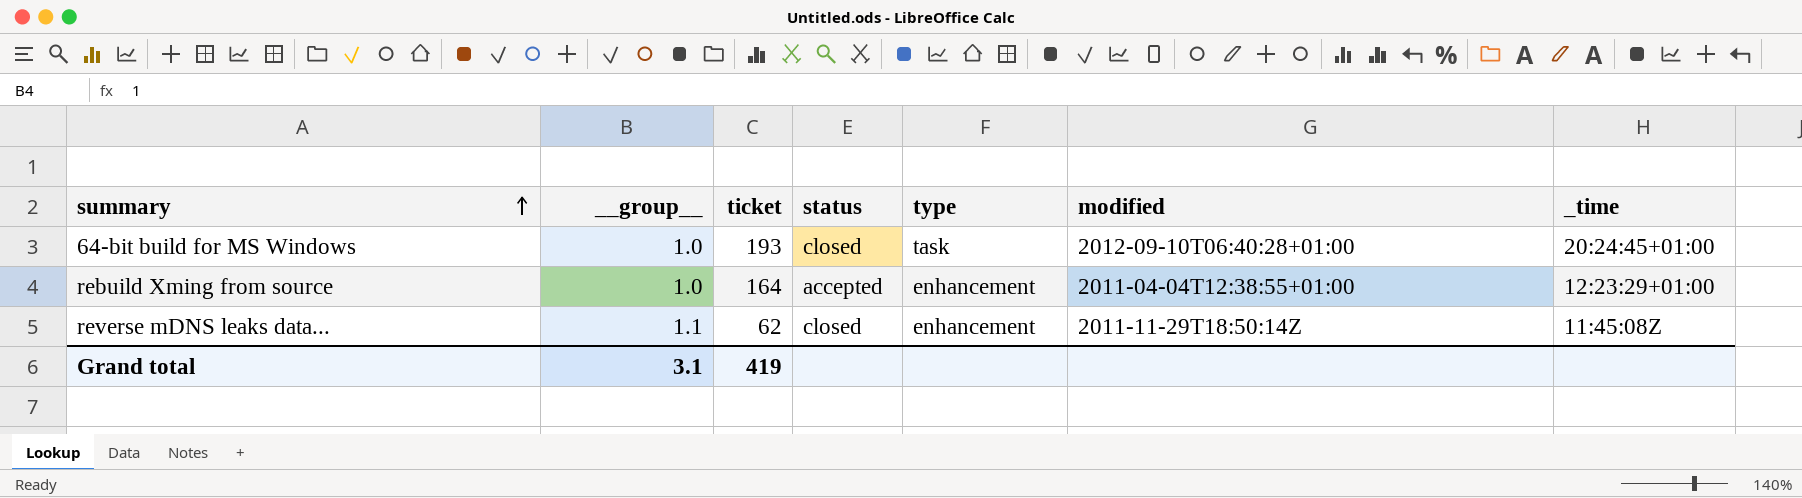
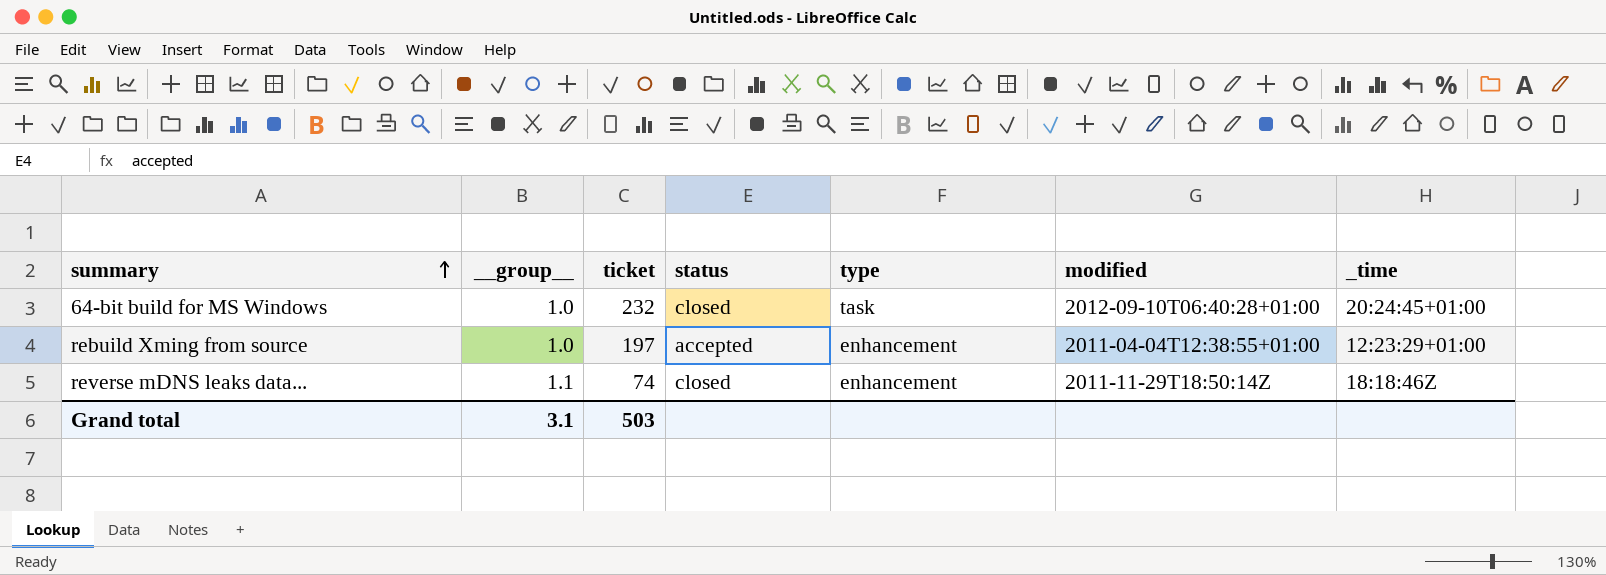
64-bit build for MS Windows | ticket: 193 -> 232
rebuild Xming from source | ticket: 164 -> 197
reverse mDNS leaks data... | ticket: 62 -> 74
reverse mDNS leaks data... | _time: 11:45:08Z -> 18:18:46Z
Grand total | ticket: 419 -> 503

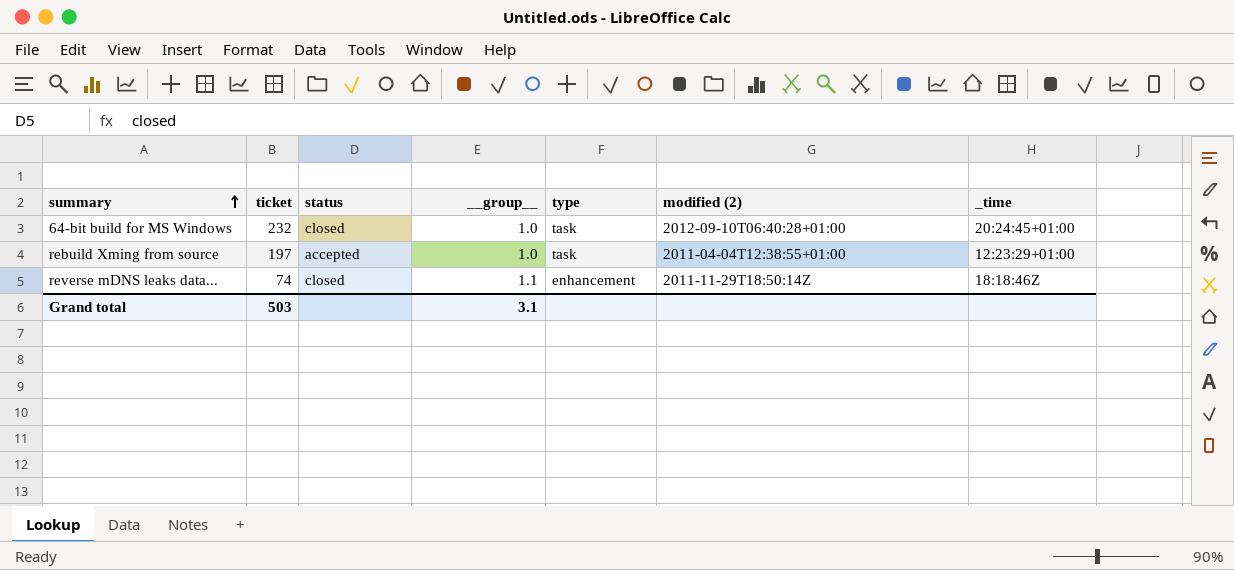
column __group__ | position: 2 -> 4
column name: modified -> modified (2)
rebuild Xming from source | type: enhancement -> task

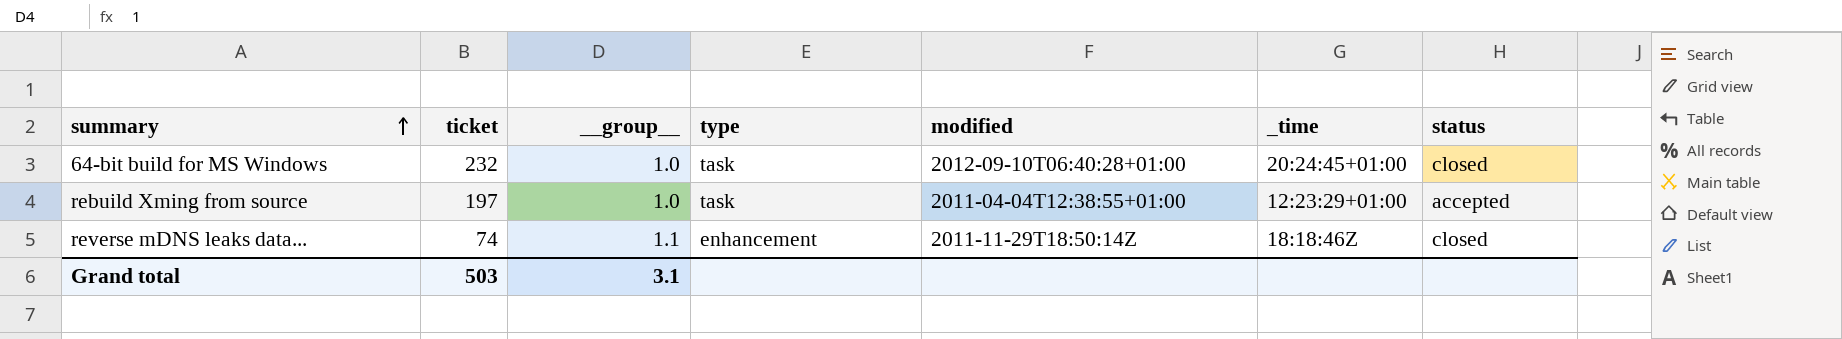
column name: modified (2) -> modified
column status | position: 3 -> 7

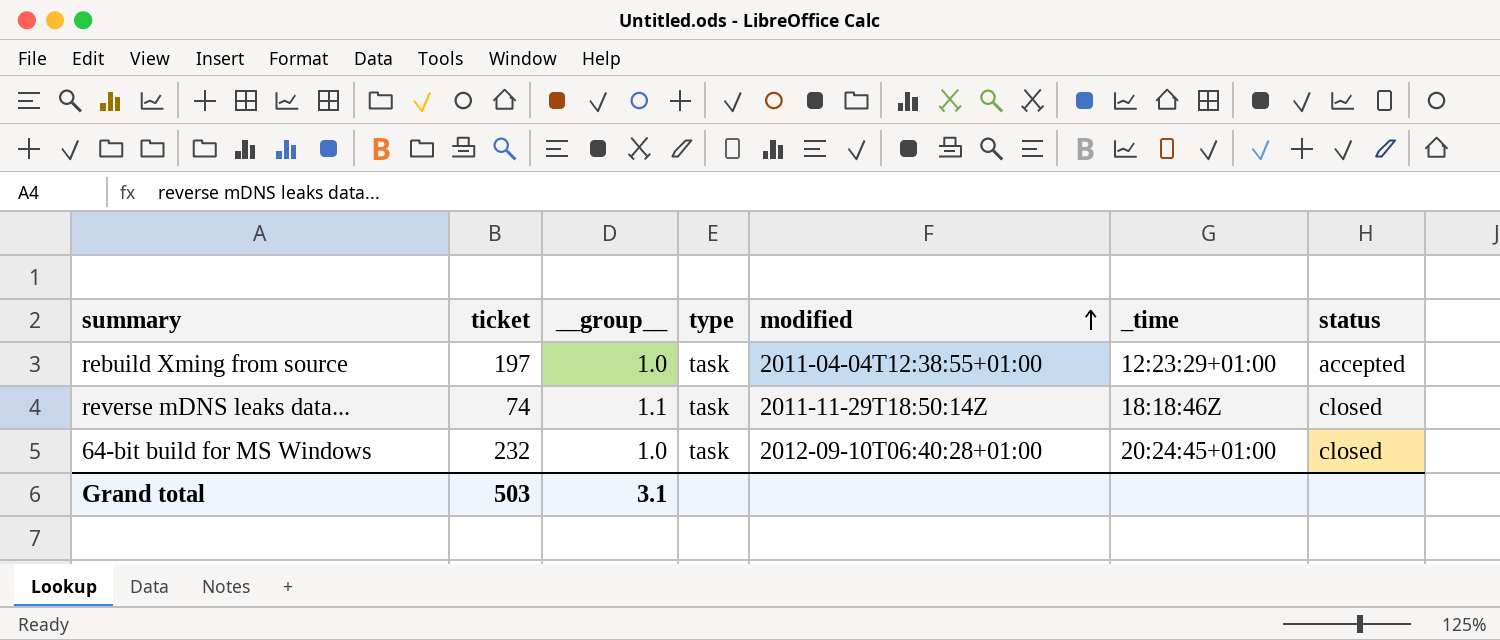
row order: summary ascending -> modified ascending
reverse mDNS leaks data... | type: enhancement -> task

